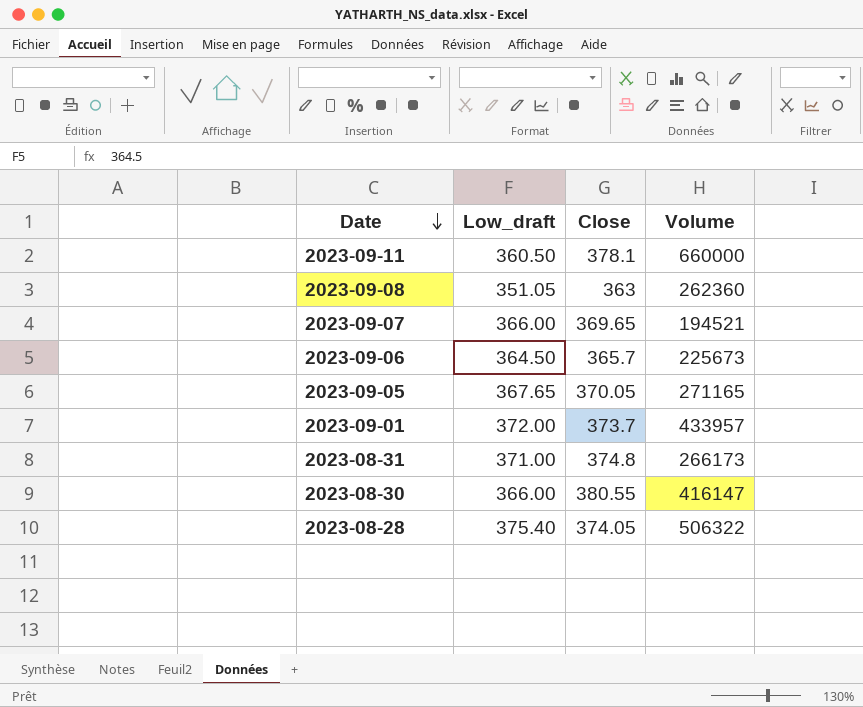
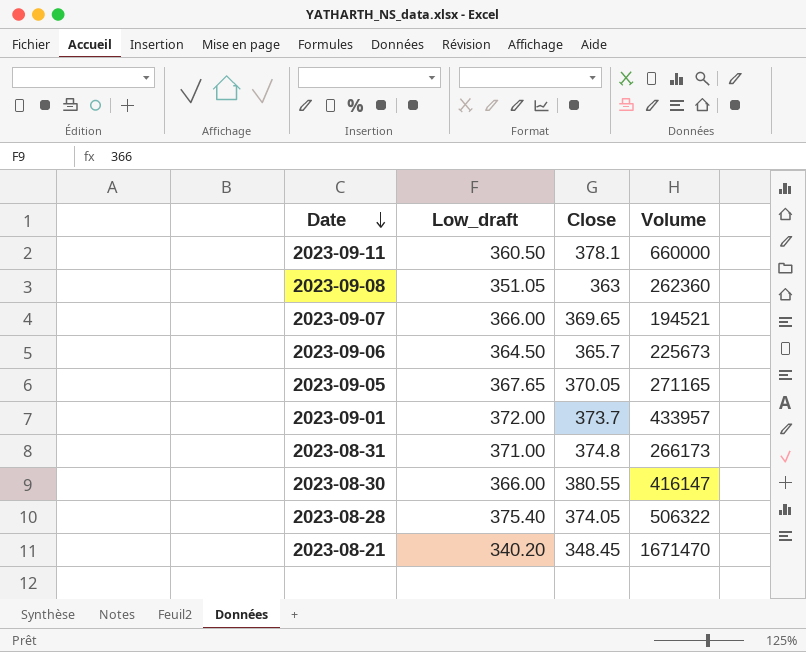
row 2023-08-21: none -> 340.20 | 348.45 | 1671470

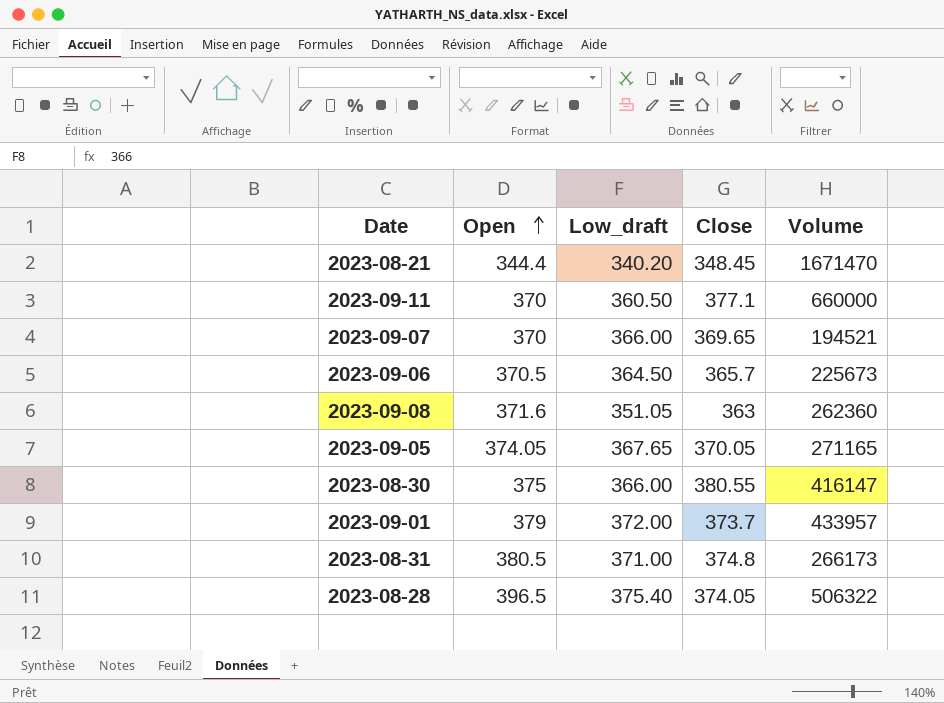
row order: Date descending -> Open ascending
column Open | position: none -> 2
2023-09-11 | Close: 378.1 -> 377.1

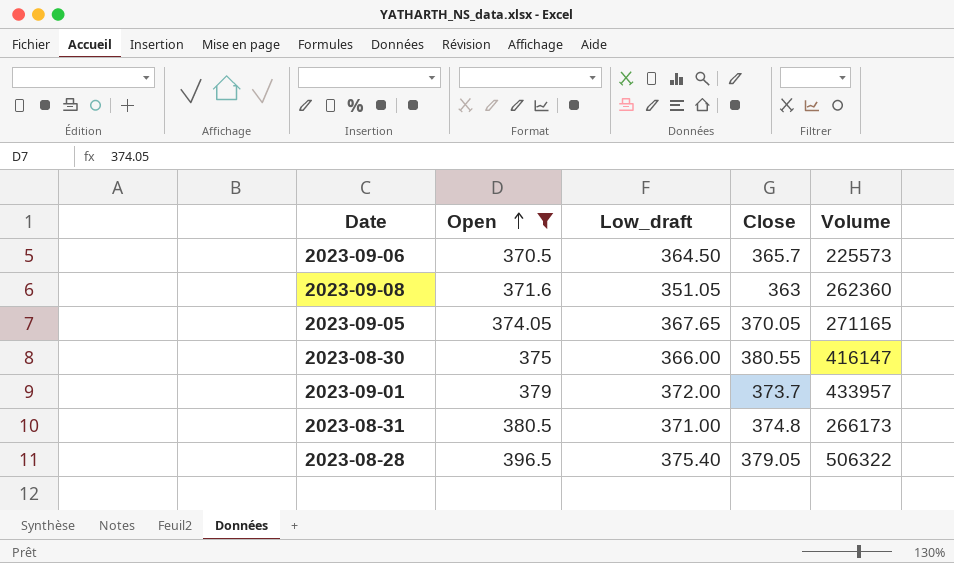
filter: none -> Open >= 370.5
2023-09-06 | Volume: 225673 -> 225573
2023-08-28 | Close: 374.05 -> 379.05

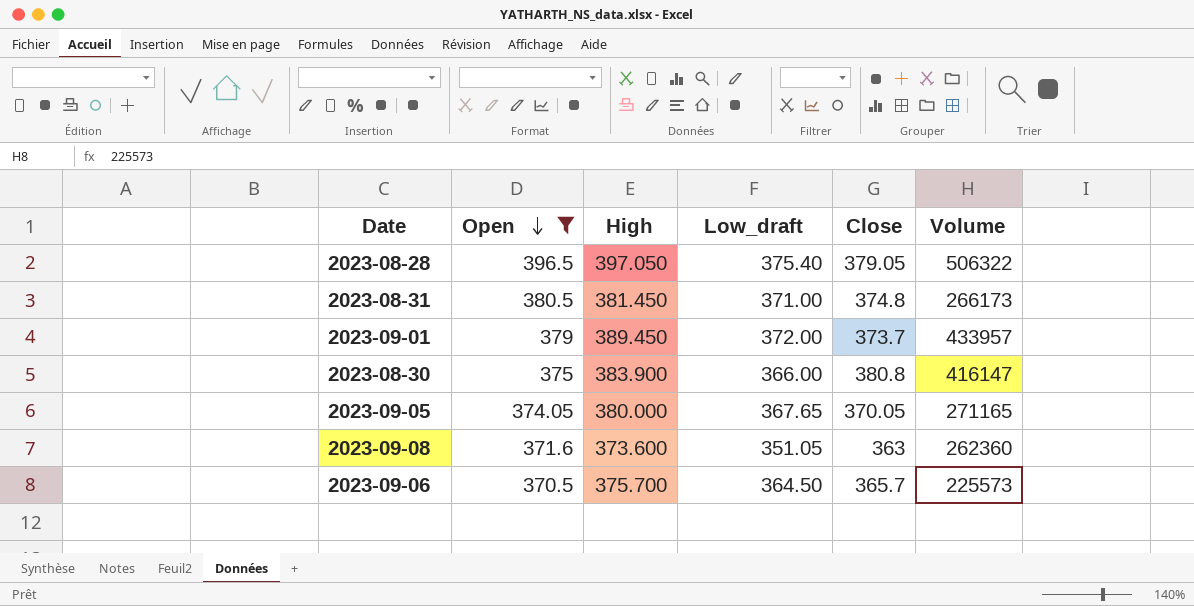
row order: Open ascending -> Open descending
column High | position: none -> 3
2023-08-30 | Close: 380.55 -> 380.8

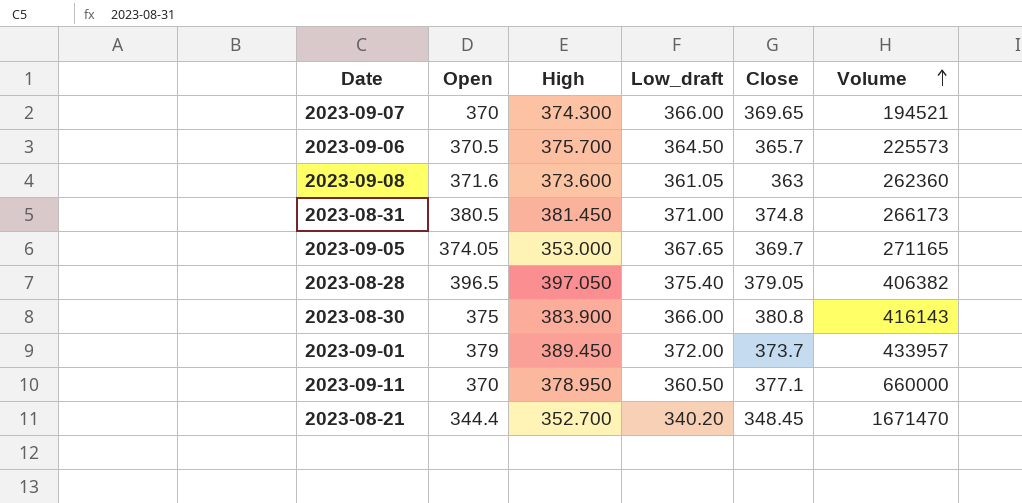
filter: Open >= 370.5 -> none
row order: Open descending -> Volume ascending
2023-09-08 | Low_draft: 351.05 -> 361.05
2023-09-05 | High: 380.000 -> 353.000
2023-09-05 | Close: 370.05 -> 369.7
2023-08-28 | Volume: 506322 -> 406382
2023-08-30 | Volume: 416147 -> 416143

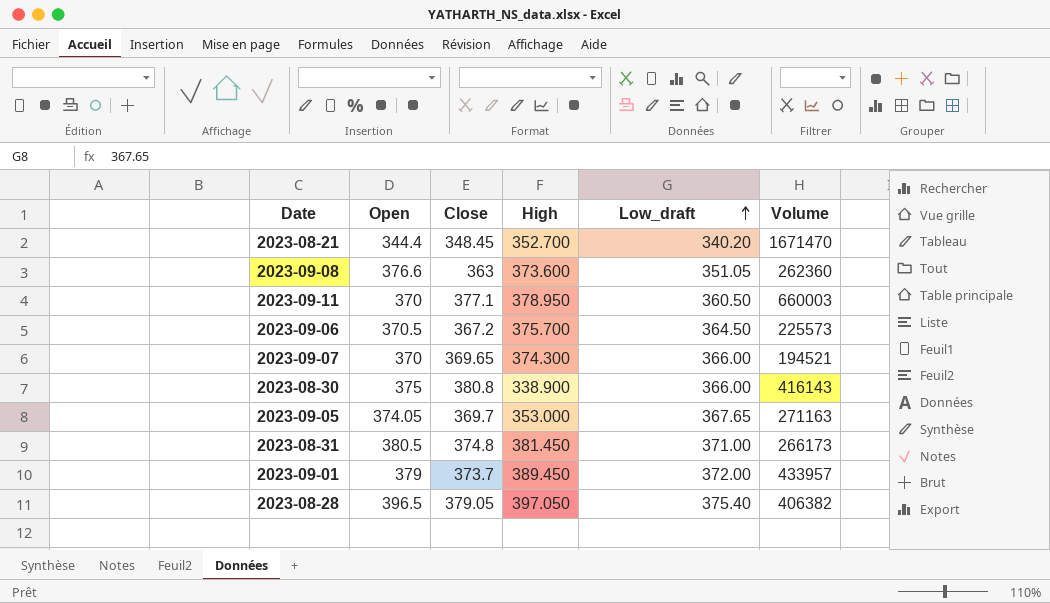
row order: Volume ascending -> Low_draft ascending
column Close | position: 5 -> 3
2023-09-08 | Open: 371.6 -> 376.6
2023-09-08 | Low_draft: 361.05 -> 351.05
2023-09-11 | Volume: 660000 -> 660003
2023-09-06 | Close: 365.7 -> 367.2
2023-08-30 | High: 383.900 -> 338.900
2023-09-05 | Volume: 271165 -> 271163

